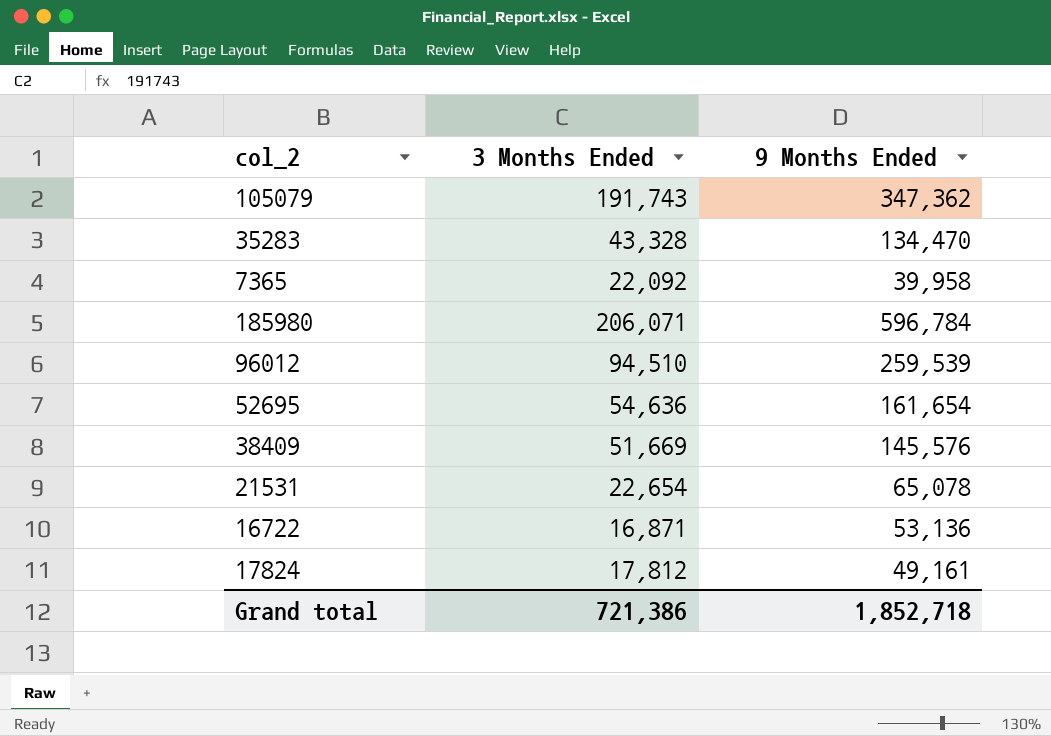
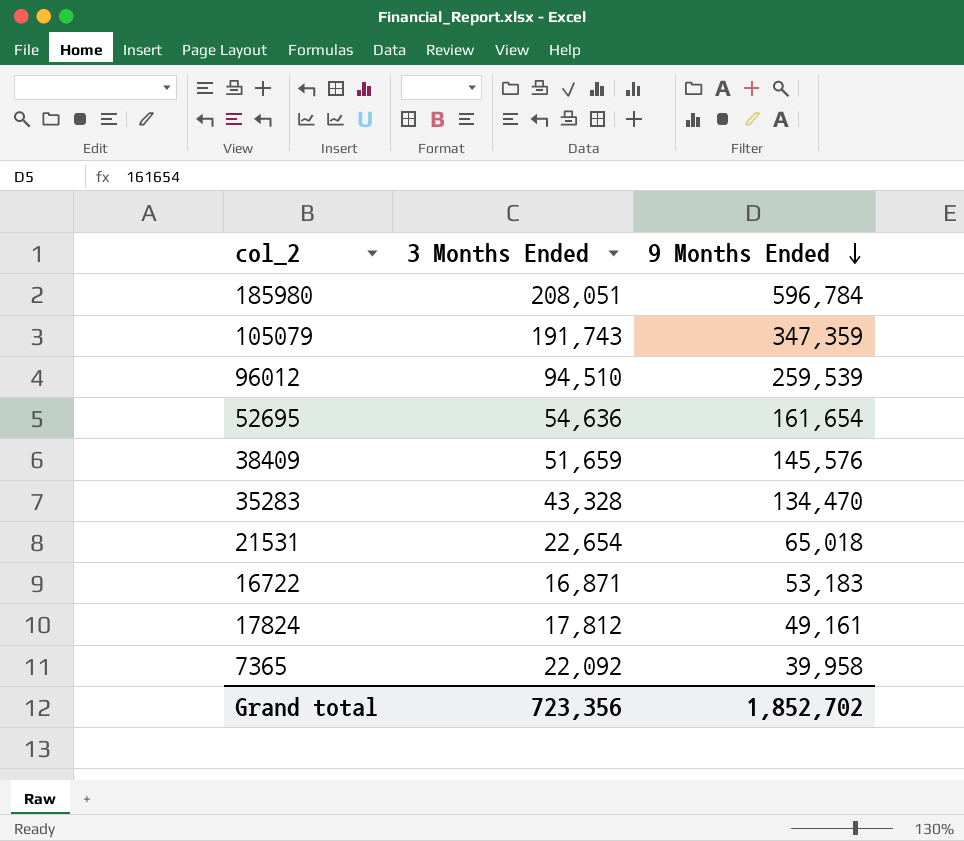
row order: none -> 9 Months Ended descending
185980 | 3 Months Ended: 206,071 -> 208,051
105079 | 9 Months Ended: 347,362 -> 347,359
38409 | 3 Months Ended: 51,669 -> 51,659
21531 | 9 Months Ended: 65,078 -> 65,018
16722 | 9 Months Ended: 53,136 -> 53,183
Grand total | 3 Months Ended: 721,386 -> 723,356
Grand total | 9 Months Ended: 1,852,718 -> 1,852,702

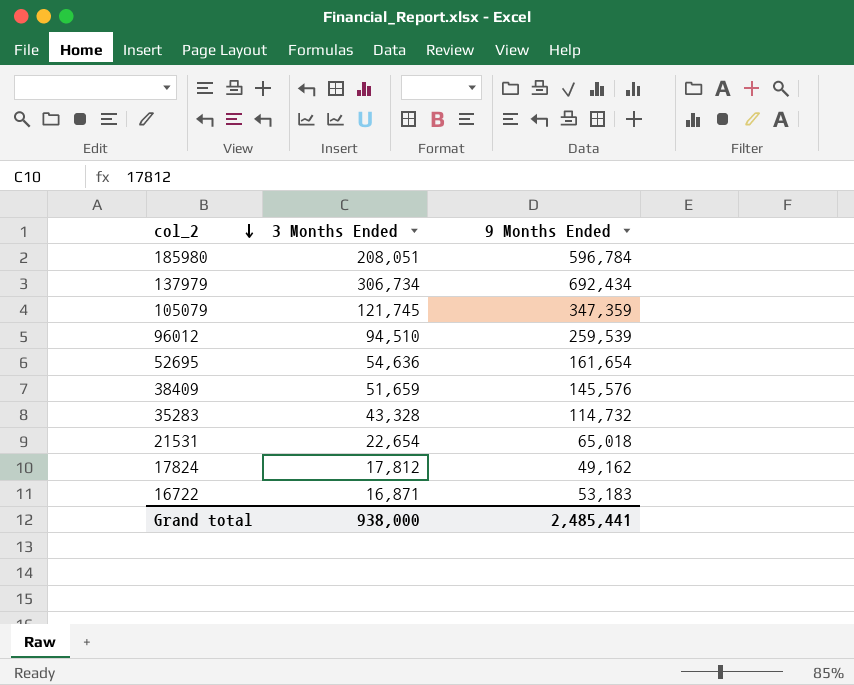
row order: 9 Months Ended descending -> col_2 descending
row 7365: 22,092 | 39,958 -> none
row 137979: none -> 306,734 | 692,434
105079 | 3 Months Ended: 191,743 -> 121,745
35283 | 9 Months Ended: 134,470 -> 114,732
17824 | 9 Months Ended: 49,161 -> 49,162
Grand total | 3 Months Ended: 723,356 -> 938,000
Grand total | 9 Months Ended: 1,852,702 -> 2,485,441

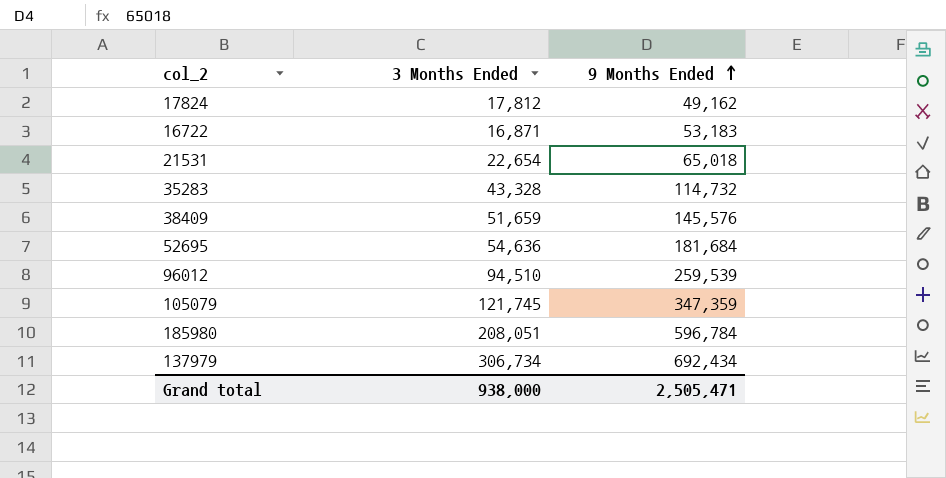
row order: col_2 descending -> 9 Months Ended ascending
52695 | 9 Months Ended: 161,654 -> 181,684
Grand total | 9 Months Ended: 2,485,441 -> 2,505,471

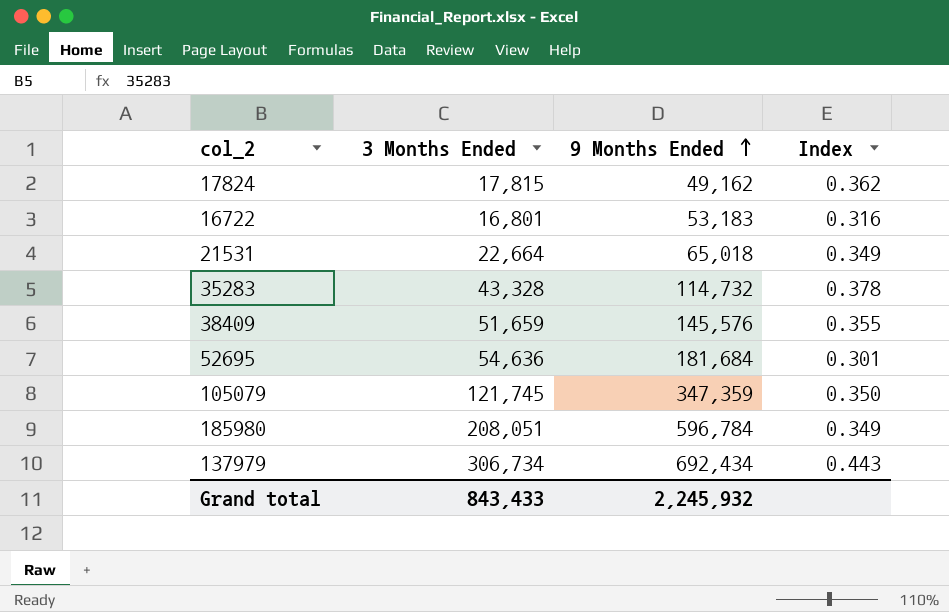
column Index | formula: none -> [3 Months Ended] / [9 Months Ended]
row 96012: 94,510 | 259,539 -> none
17824 | 3 Months Ended: 17,812 -> 17,815
16722 | 3 Months Ended: 16,871 -> 16,801
21531 | 3 Months Ended: 22,654 -> 22,664
Grand total | 3 Months Ended: 938,000 -> 843,433
Grand total | 9 Months Ended: 2,505,471 -> 2,245,932

